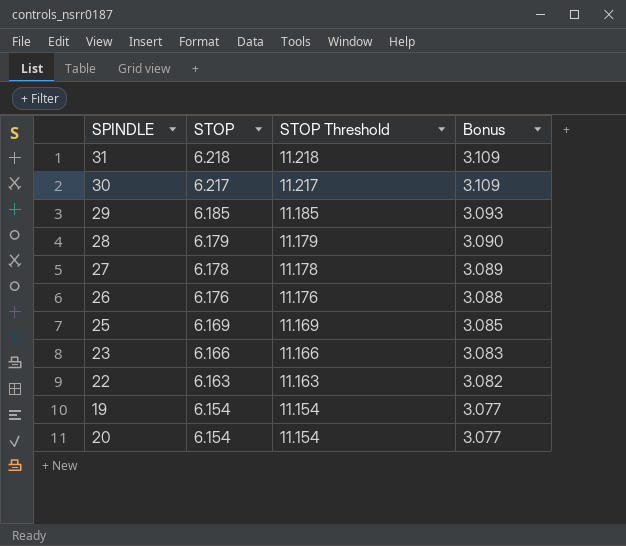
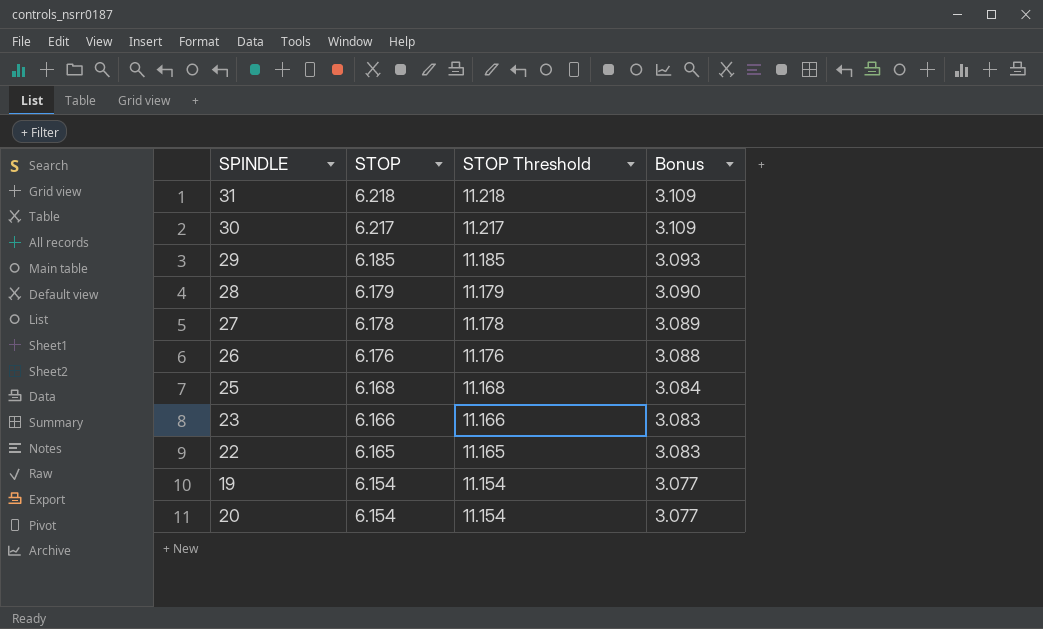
25 | STOP: 6.169 -> 6.168
25 | STOP Threshold: 11.169 -> 11.168
25 | Bonus: 3.085 -> 3.084
22 | STOP: 6.163 -> 6.165
22 | STOP Threshold: 11.163 -> 11.165
22 | Bonus: 3.082 -> 3.083

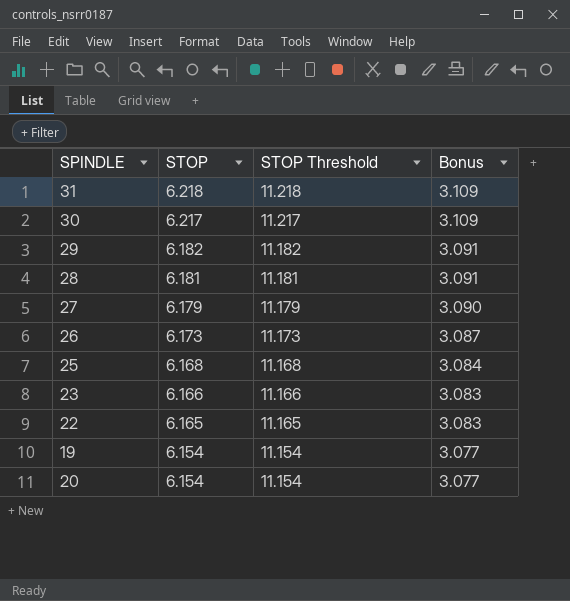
29 | STOP: 6.185 -> 6.182
29 | STOP Threshold: 11.185 -> 11.182
29 | Bonus: 3.093 -> 3.091
28 | STOP: 6.179 -> 6.181
28 | STOP Threshold: 11.179 -> 11.181
28 | Bonus: 3.090 -> 3.091
27 | STOP: 6.178 -> 6.179
27 | STOP Threshold: 11.178 -> 11.179
27 | Bonus: 3.089 -> 3.090
26 | STOP: 6.176 -> 6.173
26 | STOP Threshold: 11.176 -> 11.173
26 | Bonus: 3.088 -> 3.087

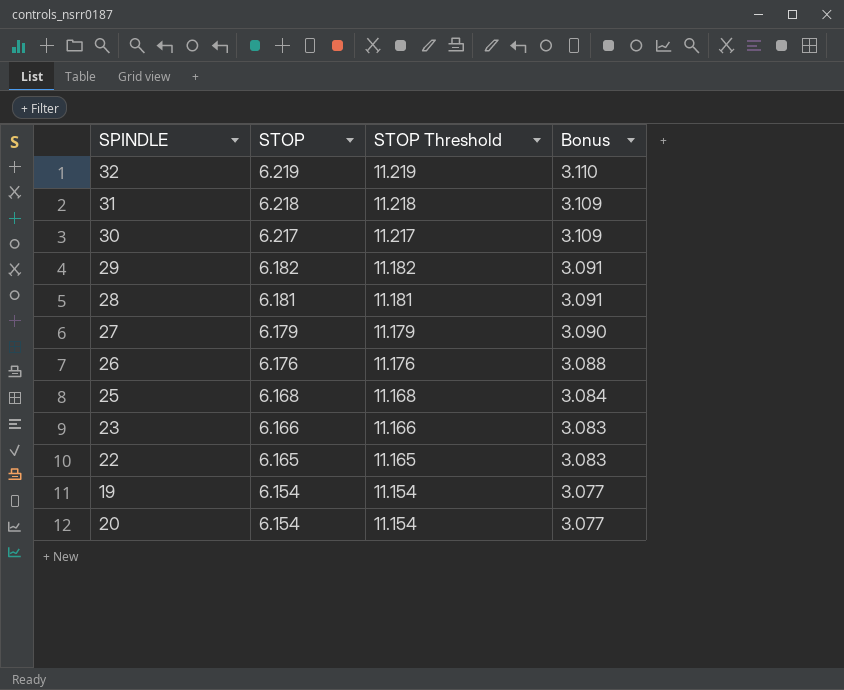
row 32: none -> 6.219 | 11.219 | 3.110
26 | STOP: 6.173 -> 6.176
26 | STOP Threshold: 11.173 -> 11.176
26 | Bonus: 3.087 -> 3.088

